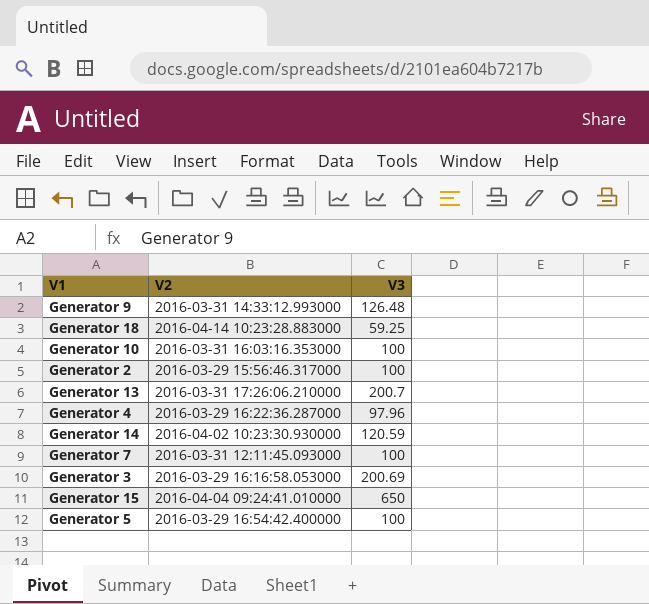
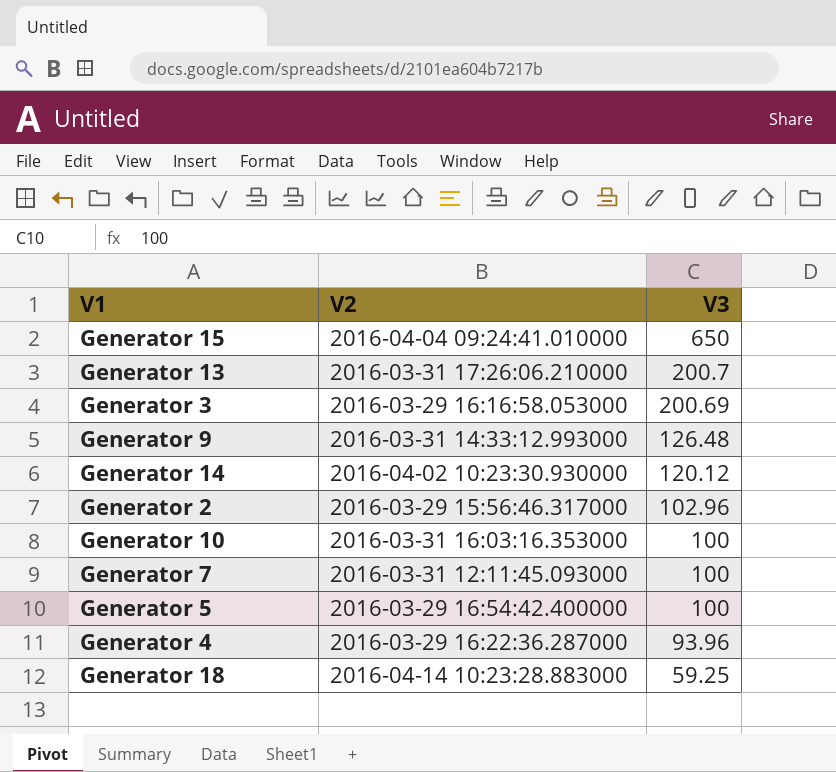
row order: none -> V3 descending
Generator 14 | V3: 120.59 -> 120.12
Generator 2 | V3: 100 -> 102.96
Generator 4 | V3: 97.96 -> 93.96

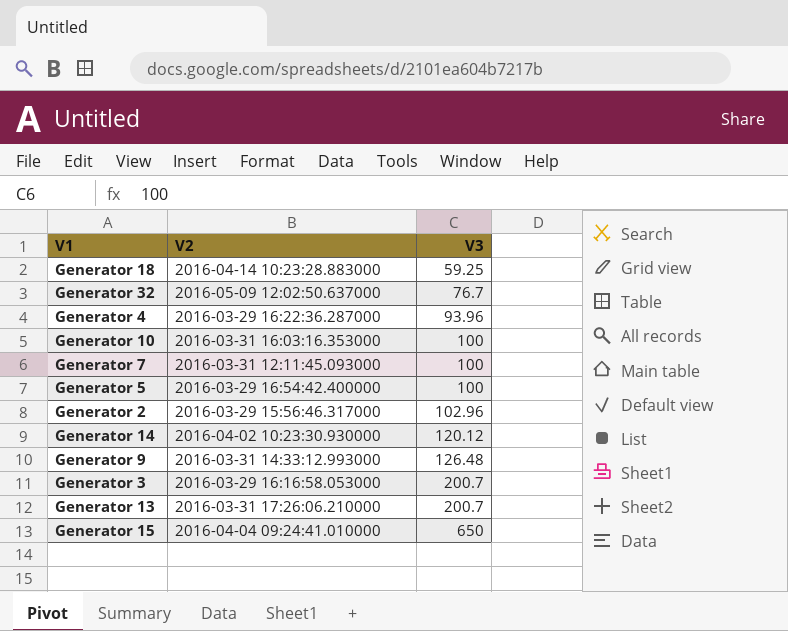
row order: V3 descending -> V3 ascending
row Generator 32: none -> 2016-05-09 12:02:50.637000 | 76.7
Generator 3 | V3: 200.69 -> 200.7

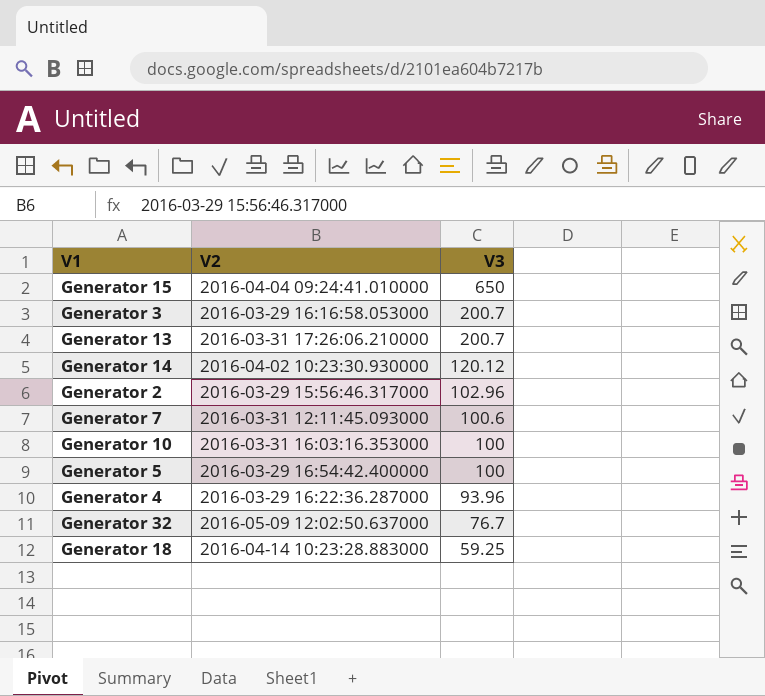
row order: V3 ascending -> V3 descending
row Generator 9: 2016-03-31 14:33:12.993000 | 126.48 -> none
Generator 7 | V3: 100 -> 100.6

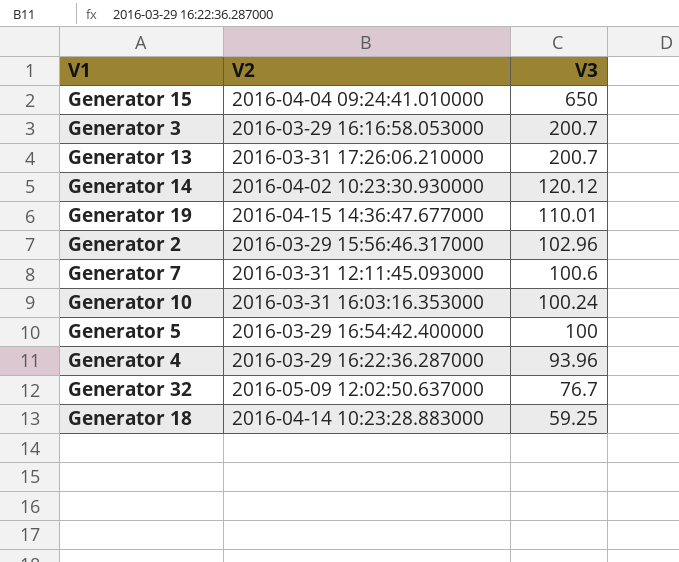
row Generator 19: none -> 2016-04-15 14:36:47.677000 | 110.01
Generator 10 | V3: 100 -> 100.24

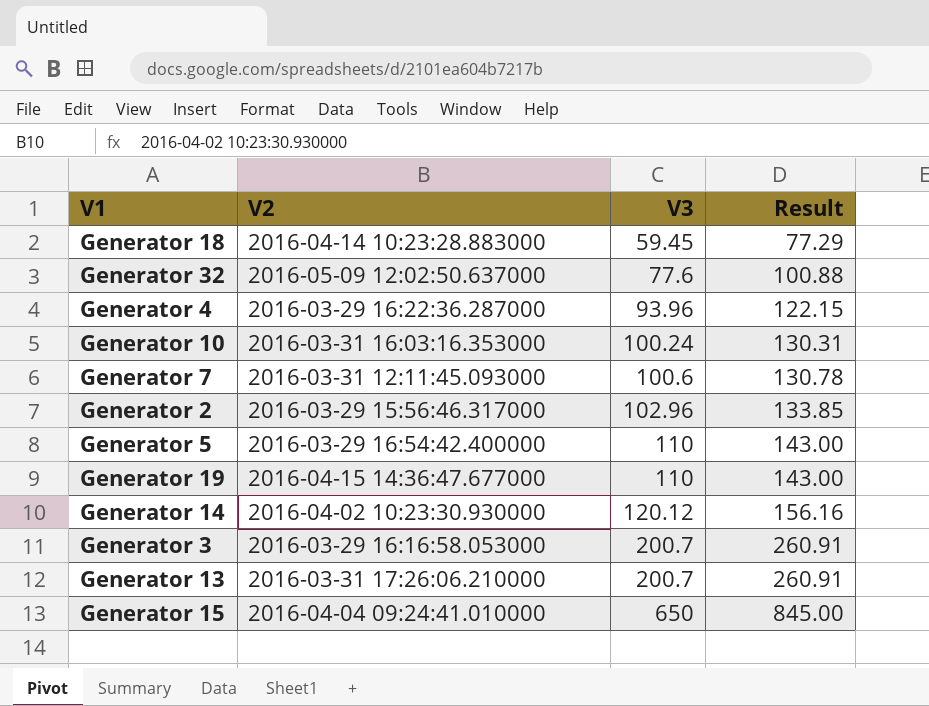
row order: V3 descending -> V3 ascending
column Result | formula: none -> [V3] * 1.3
Generator 18 | V3: 59.25 -> 59.45
Generator 32 | V3: 76.7 -> 77.6
Generator 5 | V3: 100 -> 110
Generator 19 | V3: 110.01 -> 110

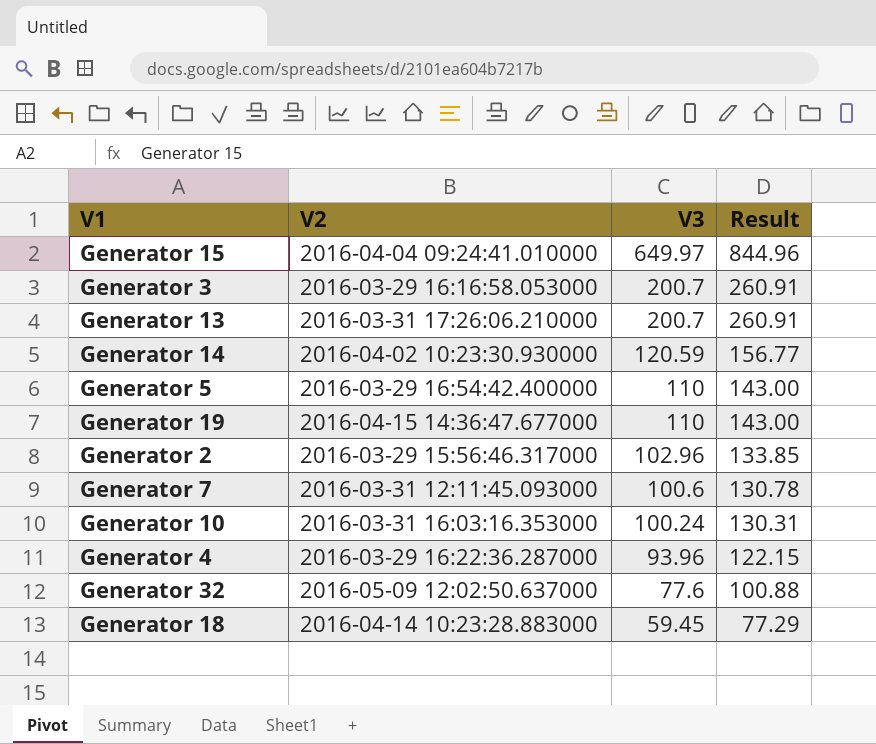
row order: V3 ascending -> V3 descending
Generator 15 | V3: 650 -> 649.97
Generator 15 | Result: 845.00 -> 844.96
Generator 14 | V3: 120.12 -> 120.59
Generator 14 | Result: 156.16 -> 156.77

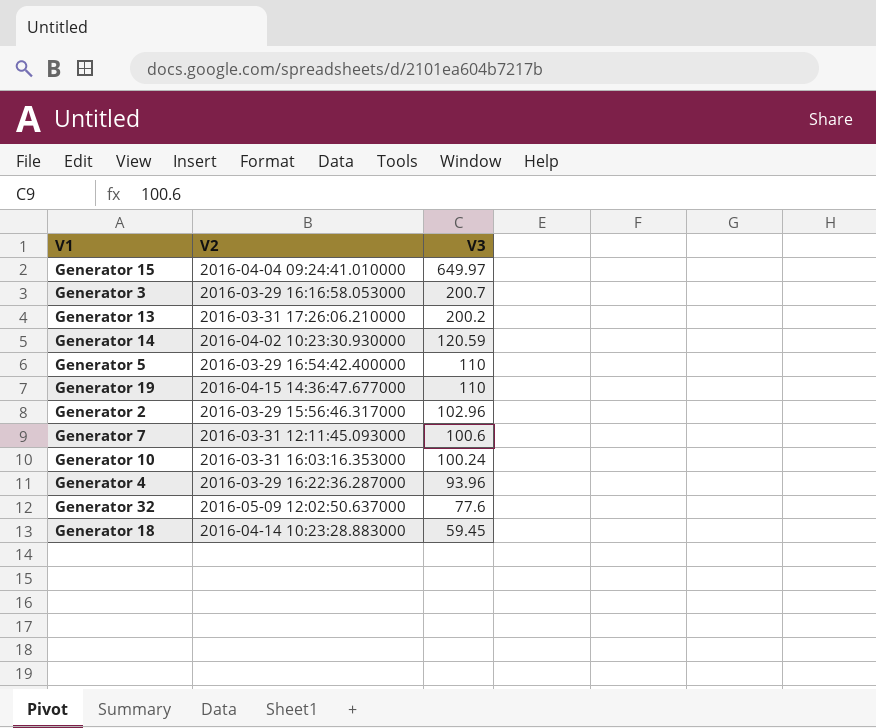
column Result | formula: [V3] * 1.3 -> none
Generator 13 | V3: 200.7 -> 200.2

